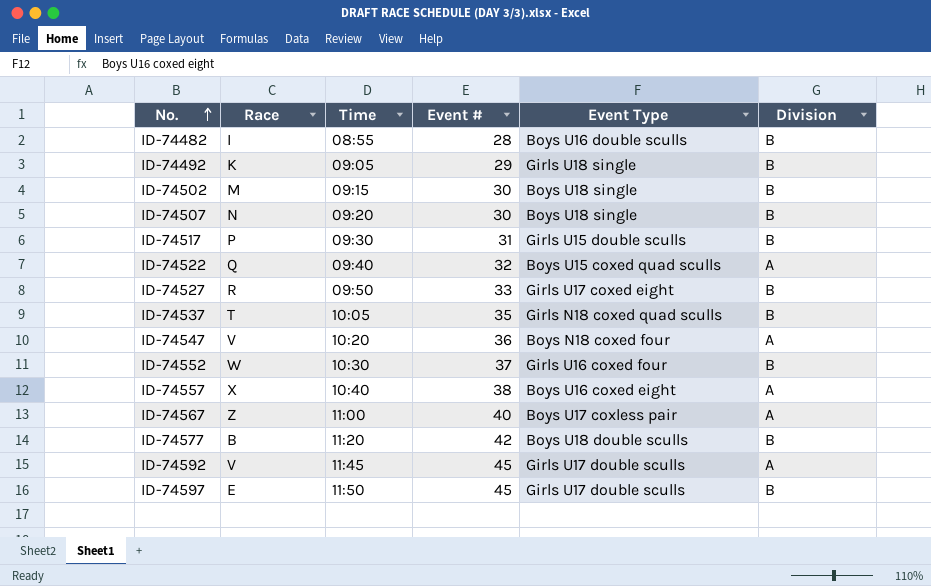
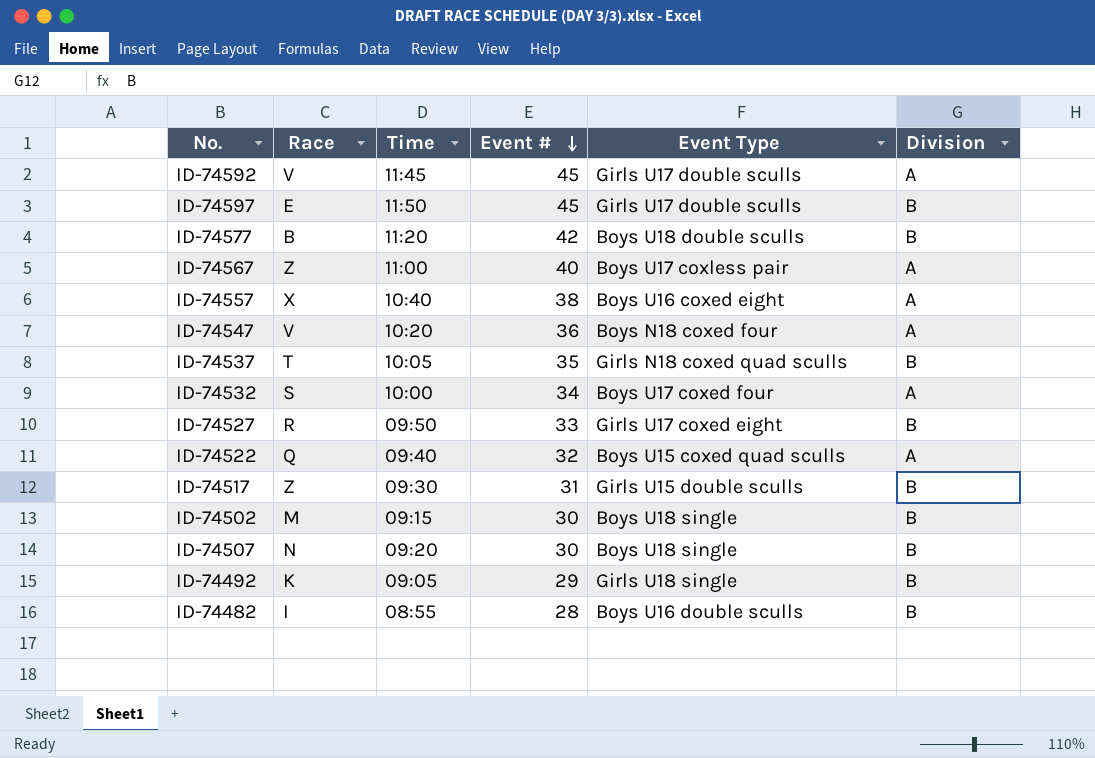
row order: No. ascending -> Event # descending
row ID-74552: W | 10:30 | 37 | Girls U16 coxed four | B -> none
row ID-74532: none -> S | 10:00 | 34 | Boys U17 coxed four | A
ID-74517 | Race: P -> Z

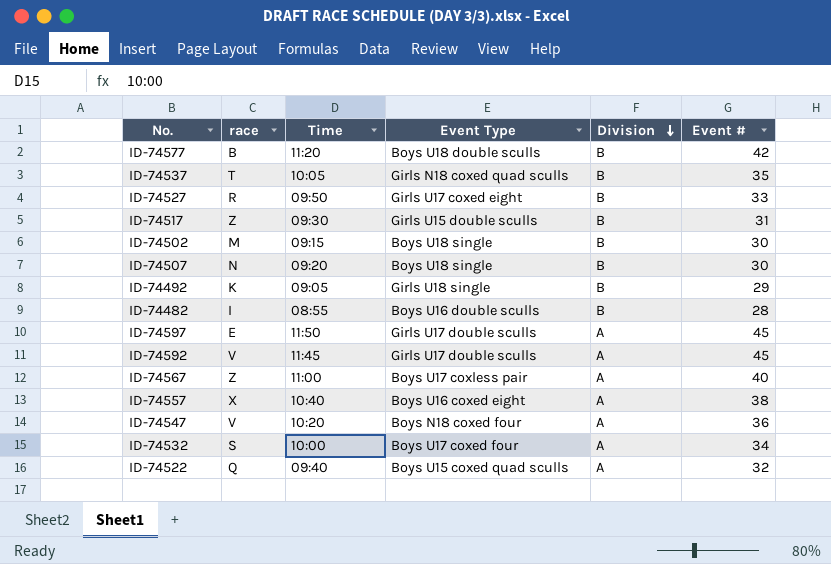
row order: Event # descending -> Division descending
column name: Race -> race
column Event # | position: 4 -> 6
ID-74597 | Division: B -> A

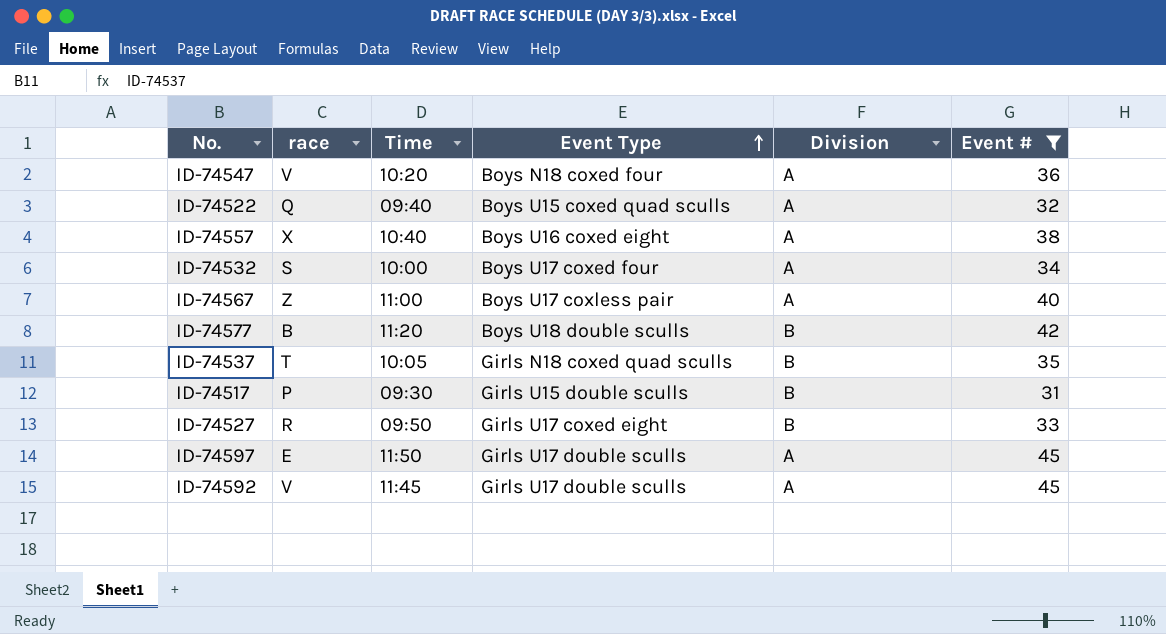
filter: none -> Event # >= 31
row order: Division descending -> Event Type ascending
ID-74517 | race: Z -> P

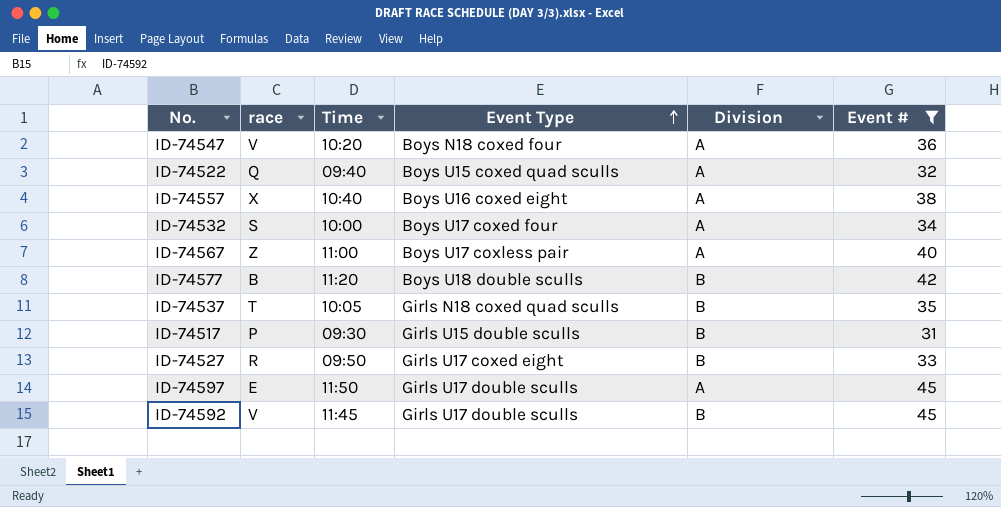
ID-74592 | Division: A -> B

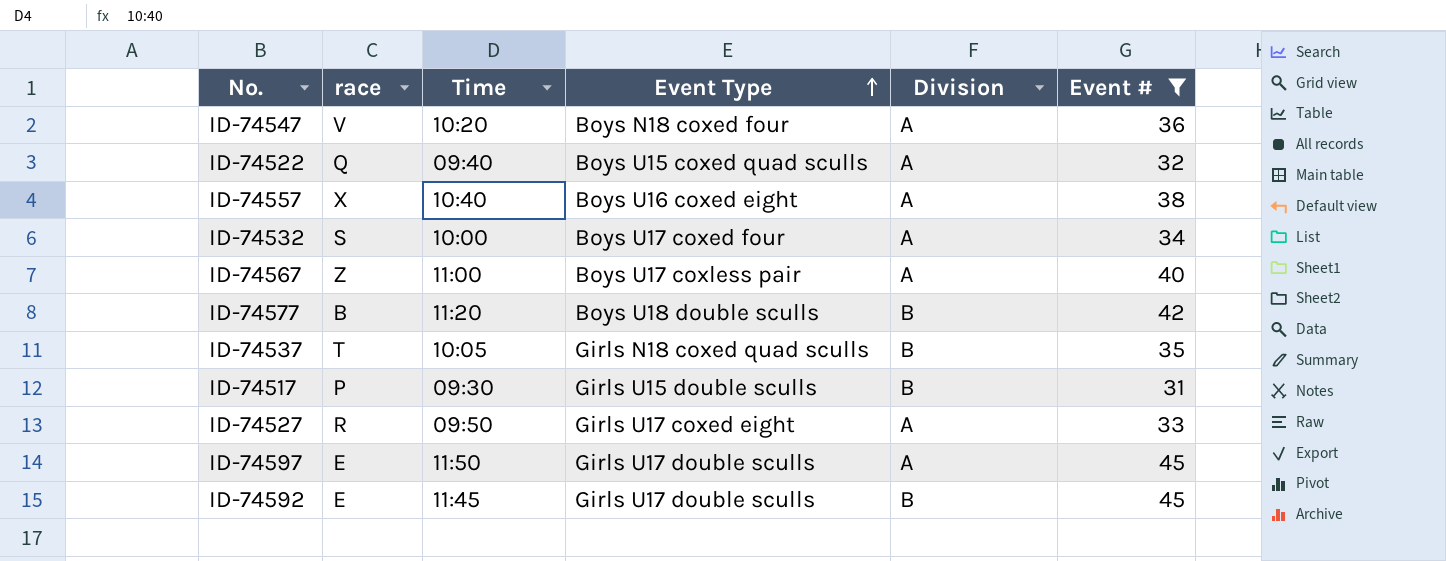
ID-74527 | Division: B -> A
ID-74592 | race: V -> E

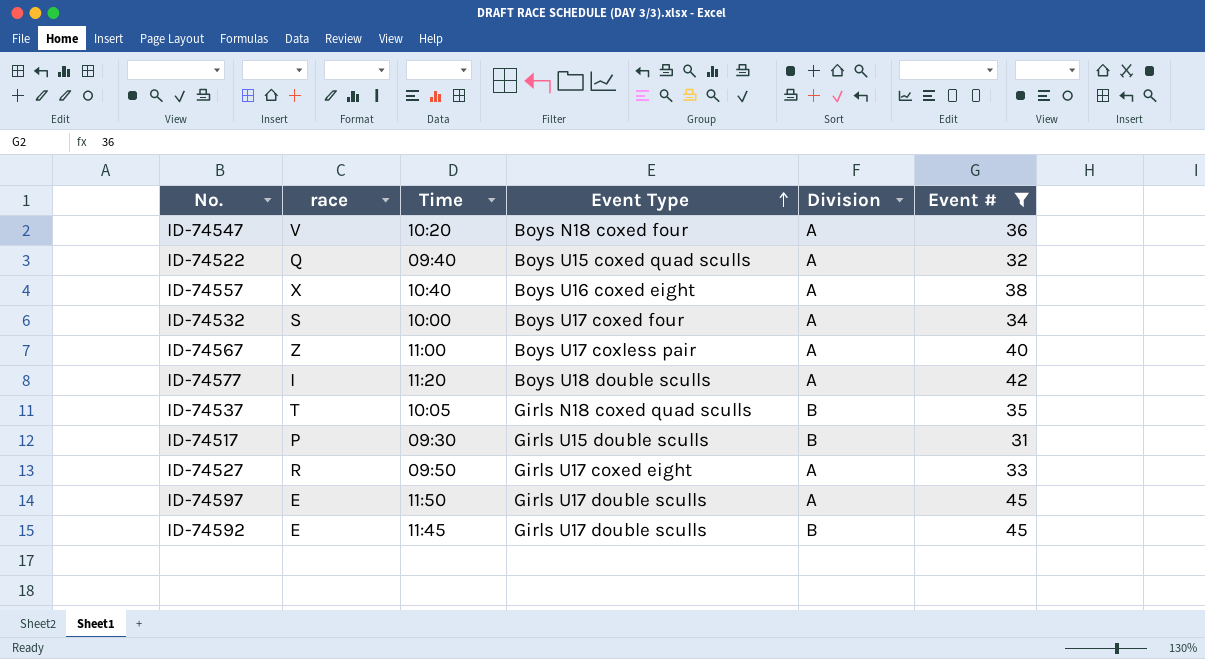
ID-74577 | race: B -> I
ID-74577 | Division: B -> A

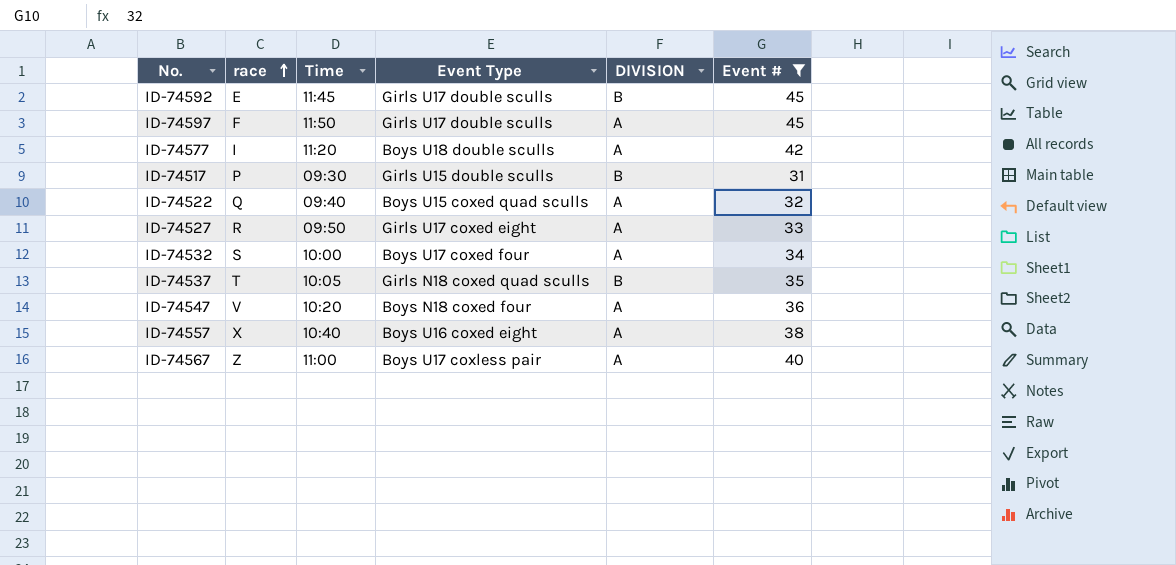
row order: Event Type ascending -> race ascending
column name: Division -> DIVISION
ID-74597 | race: E -> F

